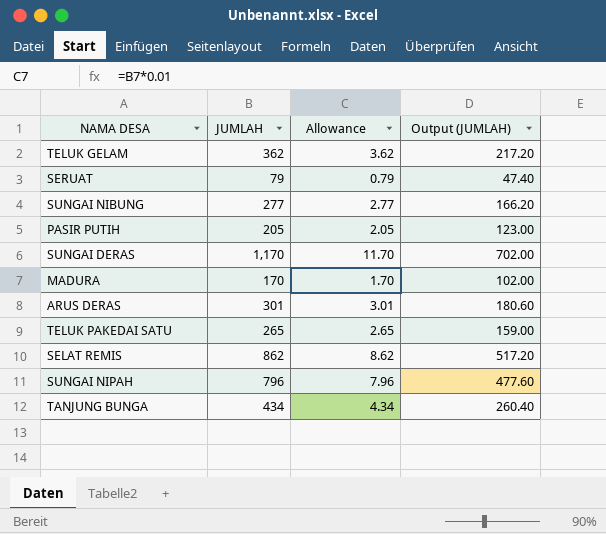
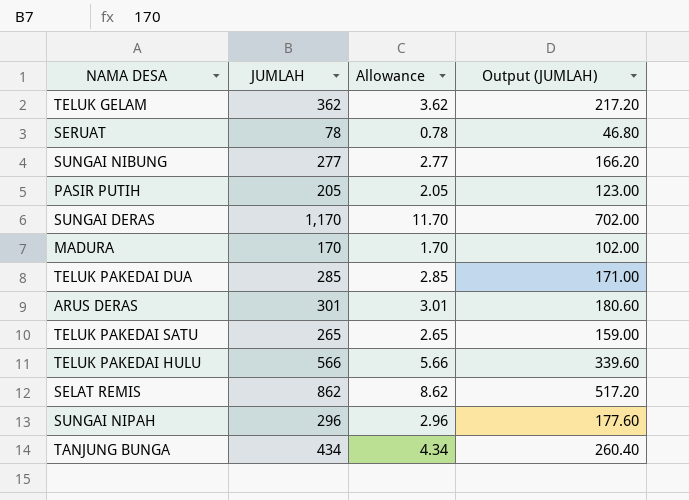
SERUAT | JUMLAH: 79 -> 78
SERUAT | Allowance: 0.79 -> 0.78
SERUAT | Output (JUMLAH): 47.40 -> 46.80
row TELUK PAKEDAI DUA: none -> 285 | 2.85 | 171.00
row TELUK PAKEDAI HULU: none -> 566 | 5.66 | 339.60
SUNGAI NIPAH | JUMLAH: 796 -> 296
SUNGAI NIPAH | Allowance: 7.96 -> 2.96
SUNGAI NIPAH | Output (JUMLAH): 477.60 -> 177.60

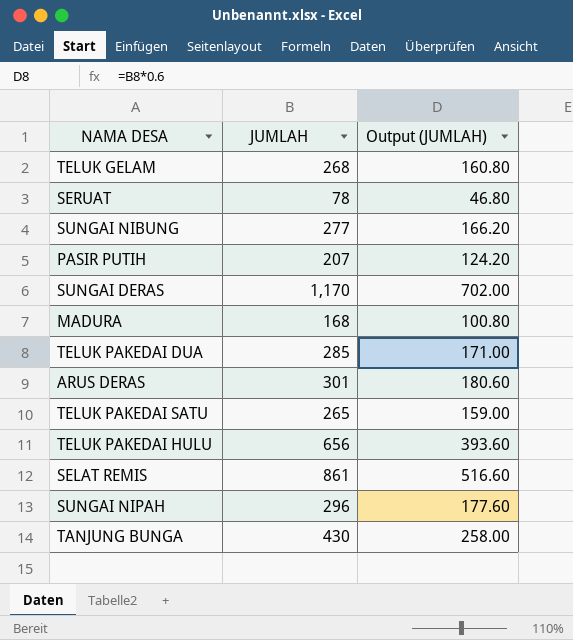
column Allowance | formula: [JUMLAH] * 0.01 -> none
TELUK GELAM | JUMLAH: 362 -> 268
TELUK GELAM | Output (JUMLAH): 217.20 -> 160.80
PASIR PUTIH | JUMLAH: 205 -> 207
PASIR PUTIH | Output (JUMLAH): 123.00 -> 124.20
MADURA | JUMLAH: 170 -> 168
MADURA | Output (JUMLAH): 102.00 -> 100.80
TELUK PAKEDAI HULU | JUMLAH: 566 -> 656
TELUK PAKEDAI HULU | Output (JUMLAH): 339.60 -> 393.60
SELAT REMIS | JUMLAH: 862 -> 861
SELAT REMIS | Output (JUMLAH): 517.20 -> 516.60
TANJUNG BUNGA | JUMLAH: 434 -> 430
TANJUNG BUNGA | Output (JUMLAH): 260.40 -> 258.00

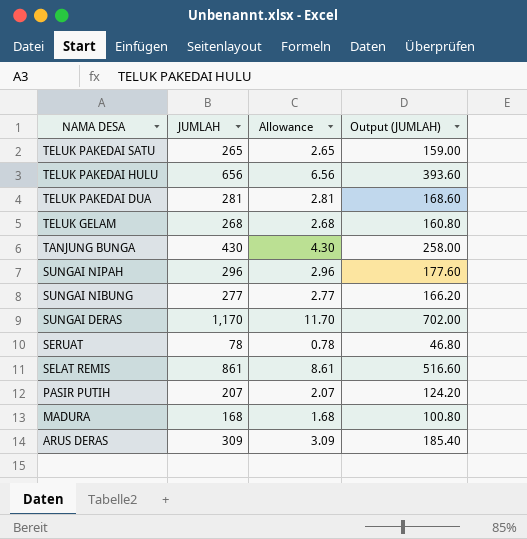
row order: none -> NAMA DESA descending
column Allowance | formula: none -> [JUMLAH] * 0.01
TELUK PAKEDAI DUA | JUMLAH: 285 -> 281
TELUK PAKEDAI DUA | Output (JUMLAH): 171.00 -> 168.60
ARUS DERAS | JUMLAH: 301 -> 309
ARUS DERAS | Output (JUMLAH): 180.60 -> 185.40

